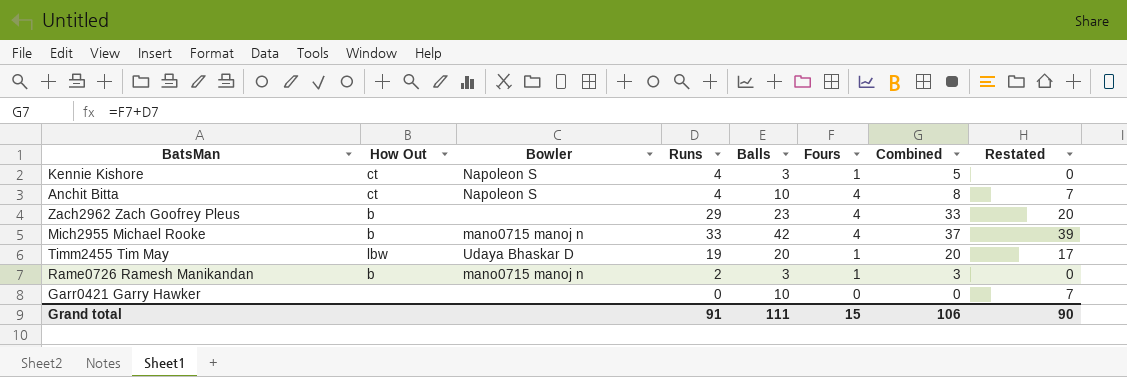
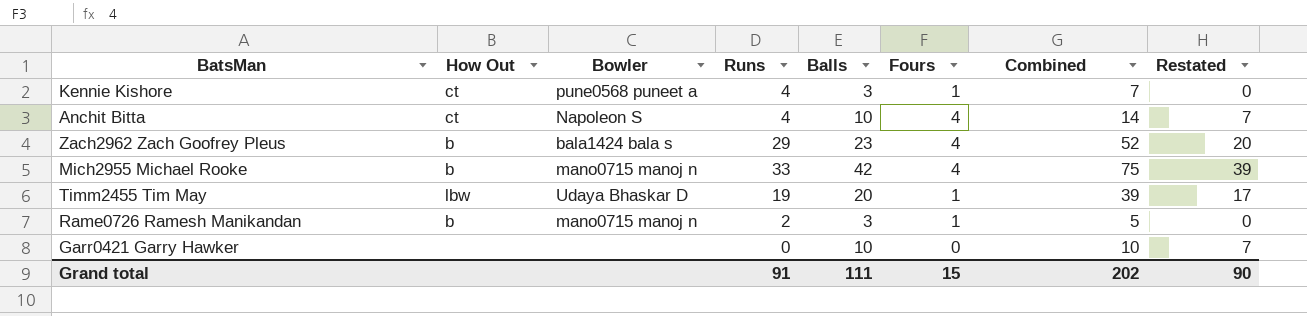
column Combined | formula: [Runs] + [Fours] -> [Runs] + [Balls]
Kennie Kishore | Bowler: Napoleon S -> pune0568 puneet a
Zach2962 Zach Goofrey Pleus | Bowler: none -> bala1424 bala s
Grand total | Combined: 106 -> 202

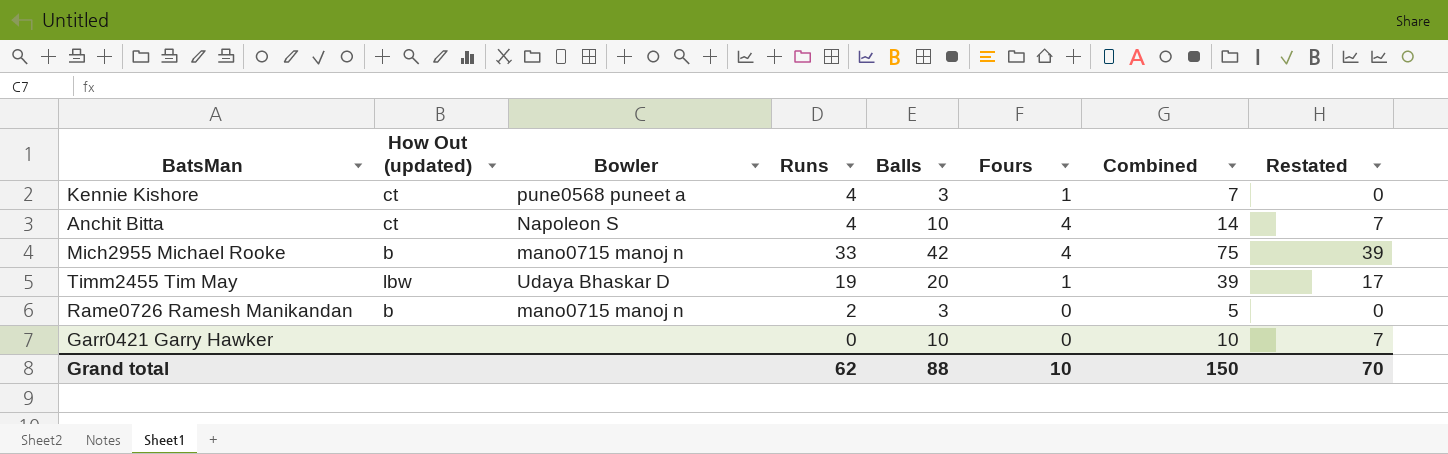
column name: How Out -> How Out (updated)
row Zach2962 Zach Goofrey Pleus: b | bala1424 bala s | 29 | 23 | 4 | 52 | 20 -> none
Rame0726 Ramesh Manikandan | Fours: 1 -> 0
Grand total | Runs: 91 -> 62
Grand total | Balls: 111 -> 88
Grand total | Fours: 15 -> 10
Grand total | Combined: 202 -> 150
Grand total | Restated: 90 -> 70

